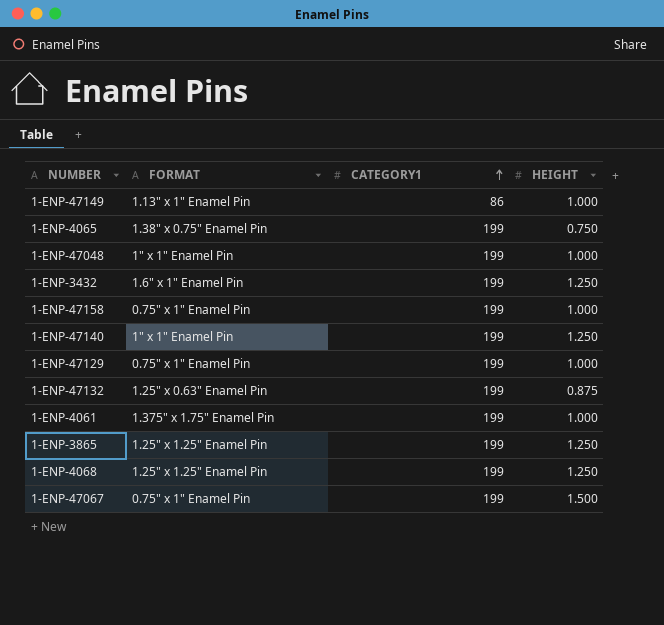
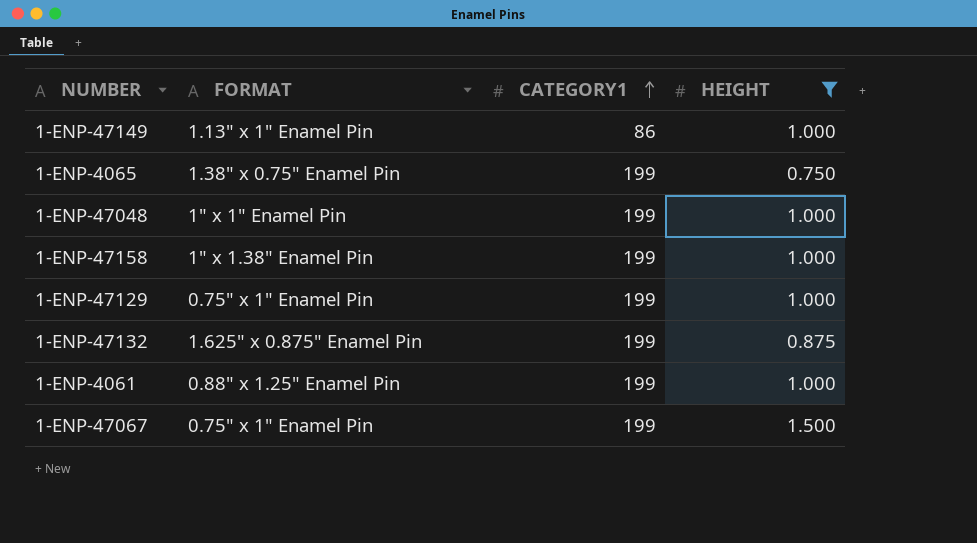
filter: none -> HEIGHT != 1.250
1-ENP-47158 | FORMAT: 0.75" x 1" Enamel Pin -> 1" x 1.38" Enamel Pin
1-ENP-47132 | FORMAT: 1.25" x 0.63" Enamel Pin -> 1.625" x 0.875" Enamel Pin
1-ENP-4061 | FORMAT: 1.375" x 1.75" Enamel Pin -> 0.88" x 1.25" Enamel Pin

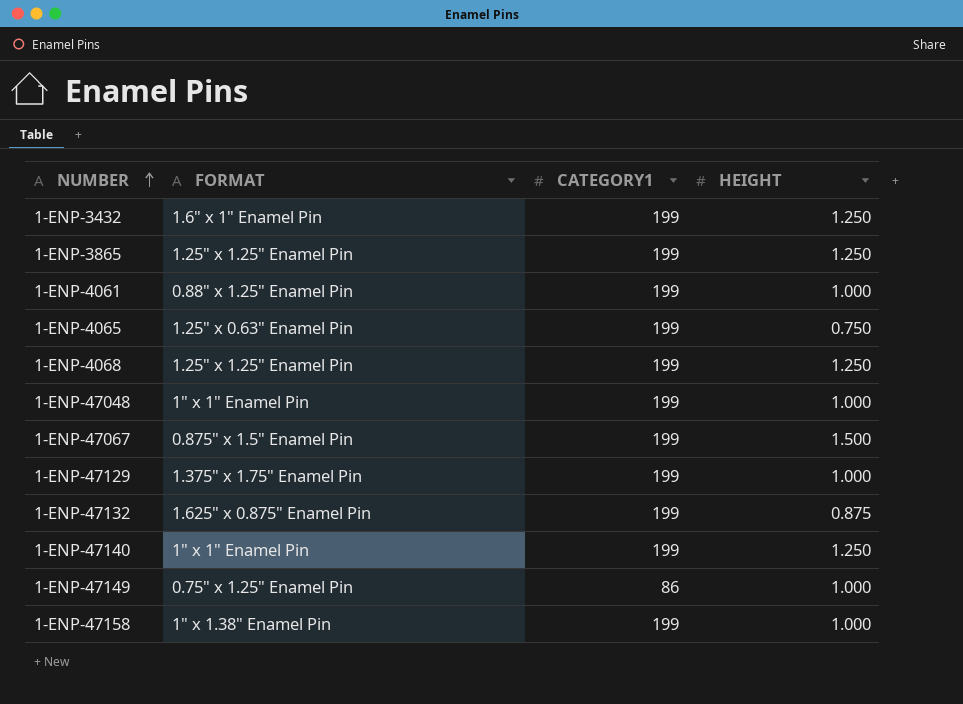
filter: HEIGHT != 1.250 -> none
row order: CATEGORY1 ascending -> NUMBER ascending
1-ENP-4065 | FORMAT: 1.38" x 0.75" Enamel Pin -> 1.25" x 0.63" Enamel Pin
1-ENP-47067 | FORMAT: 0.75" x 1" Enamel Pin -> 0.875" x 1.5" Enamel Pin
1-ENP-47129 | FORMAT: 0.75" x 1" Enamel Pin -> 1.375" x 1.75" Enamel Pin
1-ENP-47149 | FORMAT: 1.13" x 1" Enamel Pin -> 0.75" x 1.25" Enamel Pin

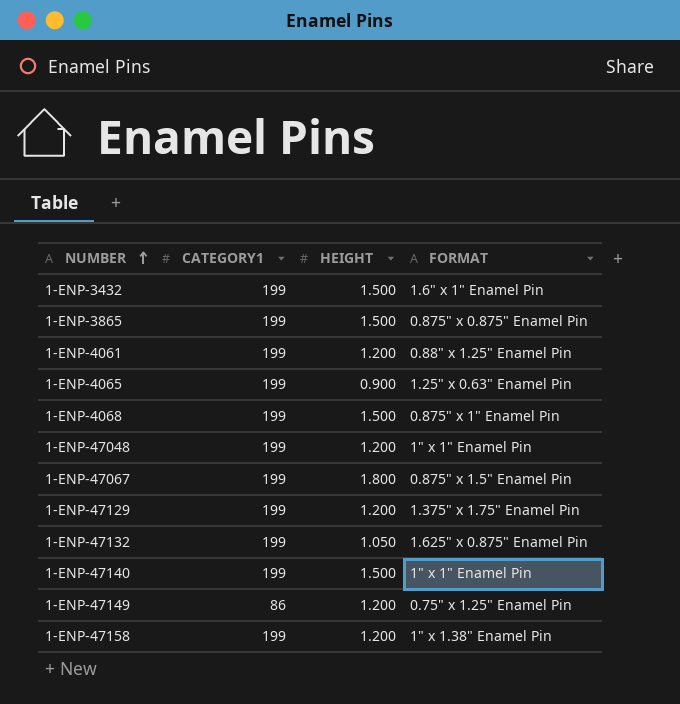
column FORMAT | position: 2 -> 4
1-ENP-3432 | HEIGHT: 1.250 -> 1.500
1-ENP-3865 | HEIGHT: 1.250 -> 1.500
1-ENP-3865 | FORMAT: 1.25" x 1.25" Enamel Pin -> 0.875" x 0.875" Enamel Pin
1-ENP-4061 | HEIGHT: 1.000 -> 1.200
1-ENP-4065 | HEIGHT: 0.750 -> 0.900
1-ENP-4068 | HEIGHT: 1.250 -> 1.500
1-ENP-4068 | FORMAT: 1.25" x 1.25" Enamel Pin -> 0.875" x 1" Enamel Pin
1-ENP-47048 | HEIGHT: 1.000 -> 1.200
1-ENP-47067 | HEIGHT: 1.500 -> 1.800
1-ENP-47129 | HEIGHT: 1.000 -> 1.200
1-ENP-47132 | HEIGHT: 0.875 -> 1.050
1-ENP-47140 | HEIGHT: 1.250 -> 1.500
1-ENP-47149 | HEIGHT: 1.000 -> 1.200
1-ENP-47158 | HEIGHT: 1.000 -> 1.200

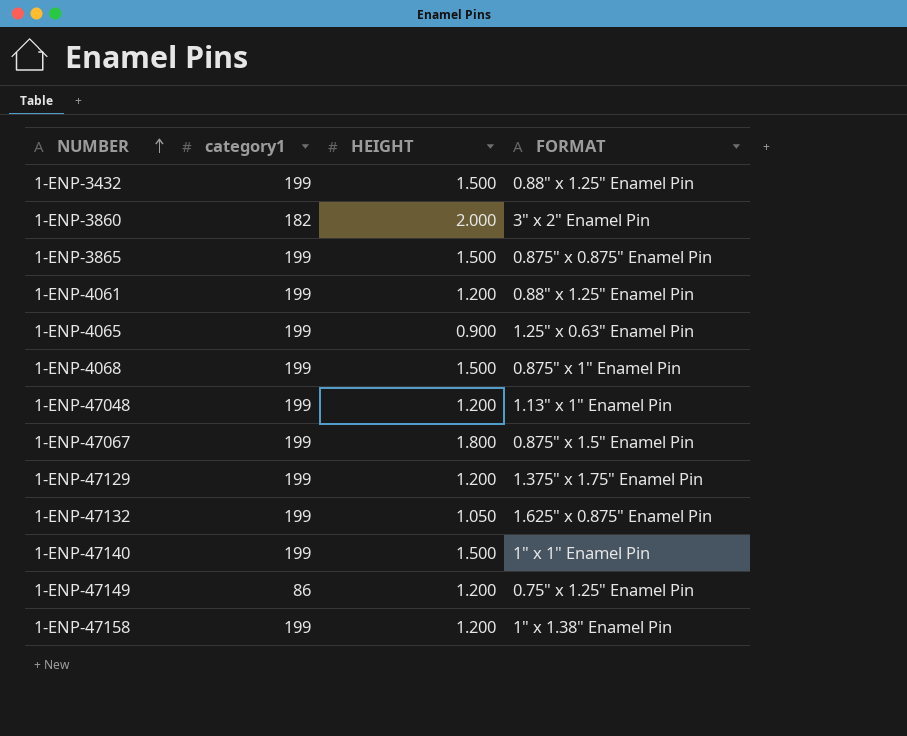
column name: CATEGORY1 -> category1
1-ENP-3432 | FORMAT: 1.6" x 1" Enamel Pin -> 0.88" x 1.25" Enamel Pin
row 1-ENP-3860: none -> 182 | 2.000 | 3" x 2" Enamel Pin
1-ENP-47048 | FORMAT: 1" x 1" Enamel Pin -> 1.13" x 1" Enamel Pin

